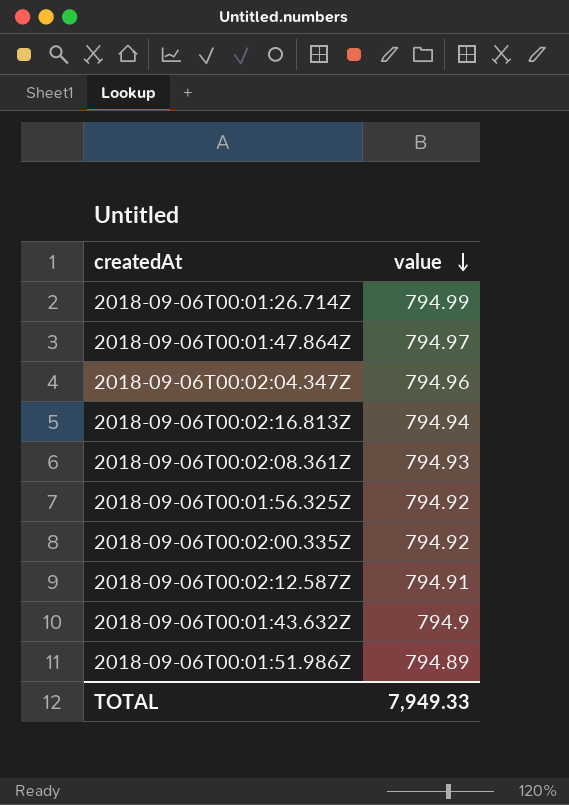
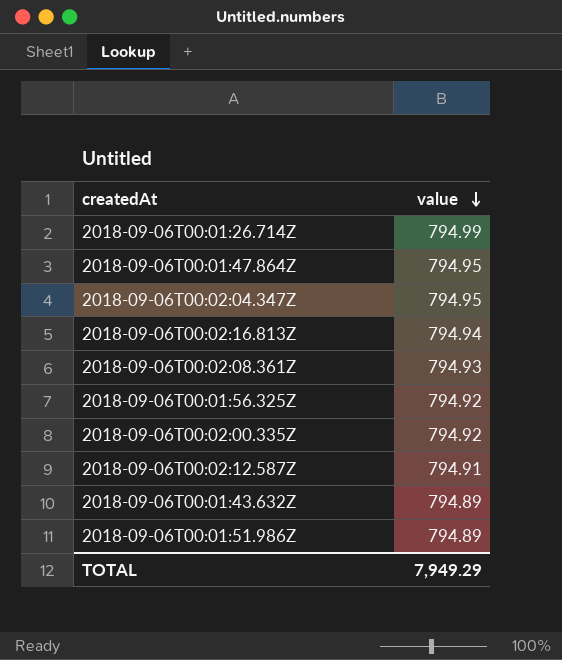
2018-09-06T00:01:47.864Z | value: 794.97 -> 794.95
2018-09-06T00:02:04.347Z | value: 794.96 -> 794.95
2018-09-06T00:01:43.632Z | value: 794.9 -> 794.89
TOTAL | value: 7,949.33 -> 7,949.29

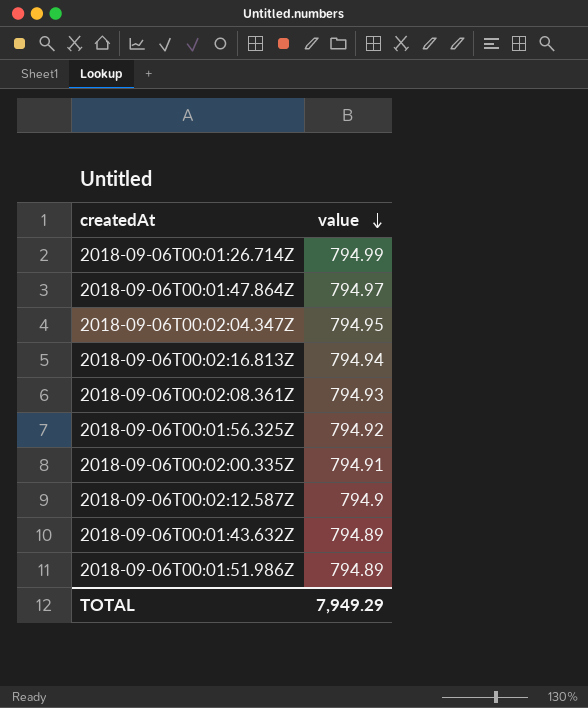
2018-09-06T00:01:47.864Z | value: 794.95 -> 794.97
2018-09-06T00:02:00.335Z | value: 794.92 -> 794.91
2018-09-06T00:02:12.587Z | value: 794.91 -> 794.9

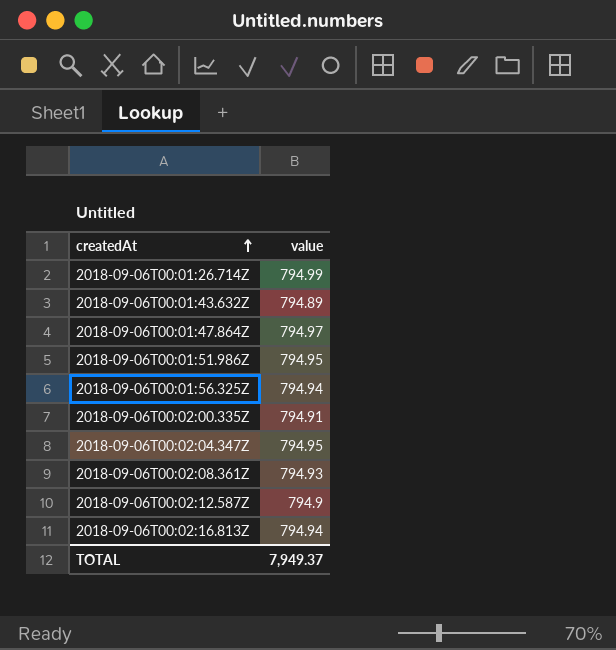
row order: value descending -> createdAt ascending
2018-09-06T00:01:51.986Z | value: 794.89 -> 794.95
2018-09-06T00:01:56.325Z | value: 794.92 -> 794.94
TOTAL | value: 7,949.29 -> 7,949.37

